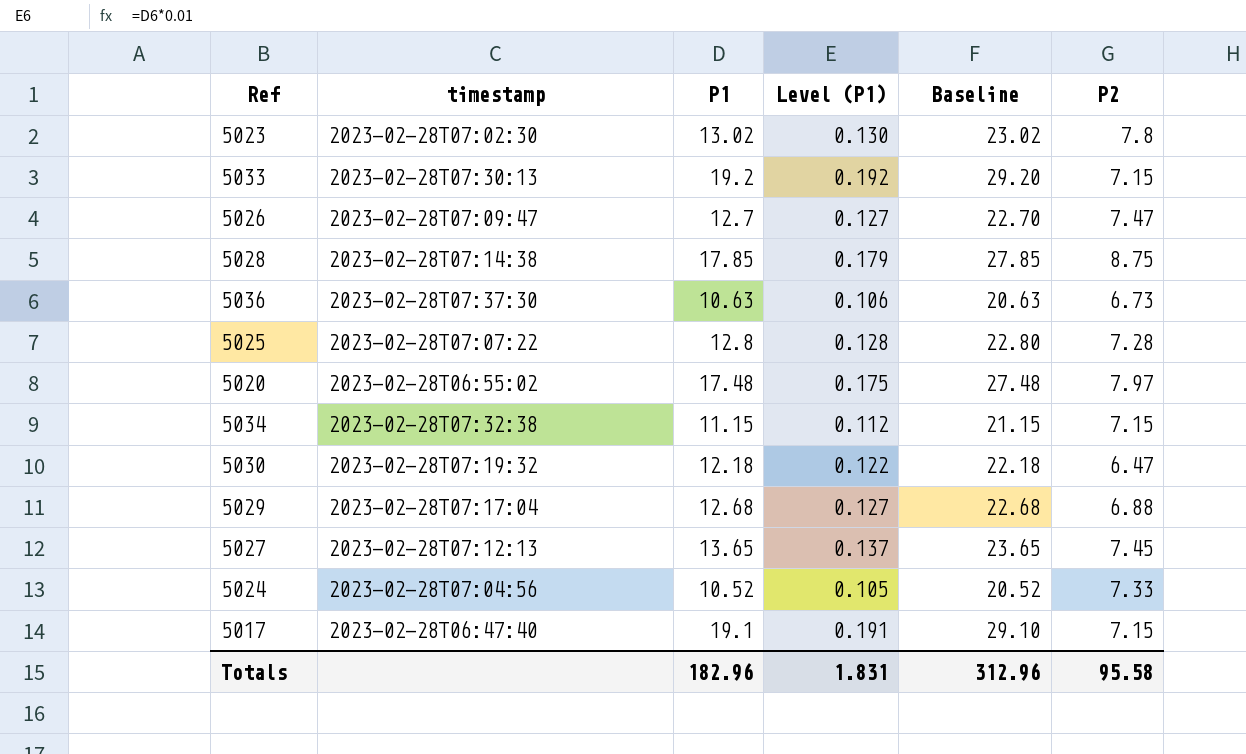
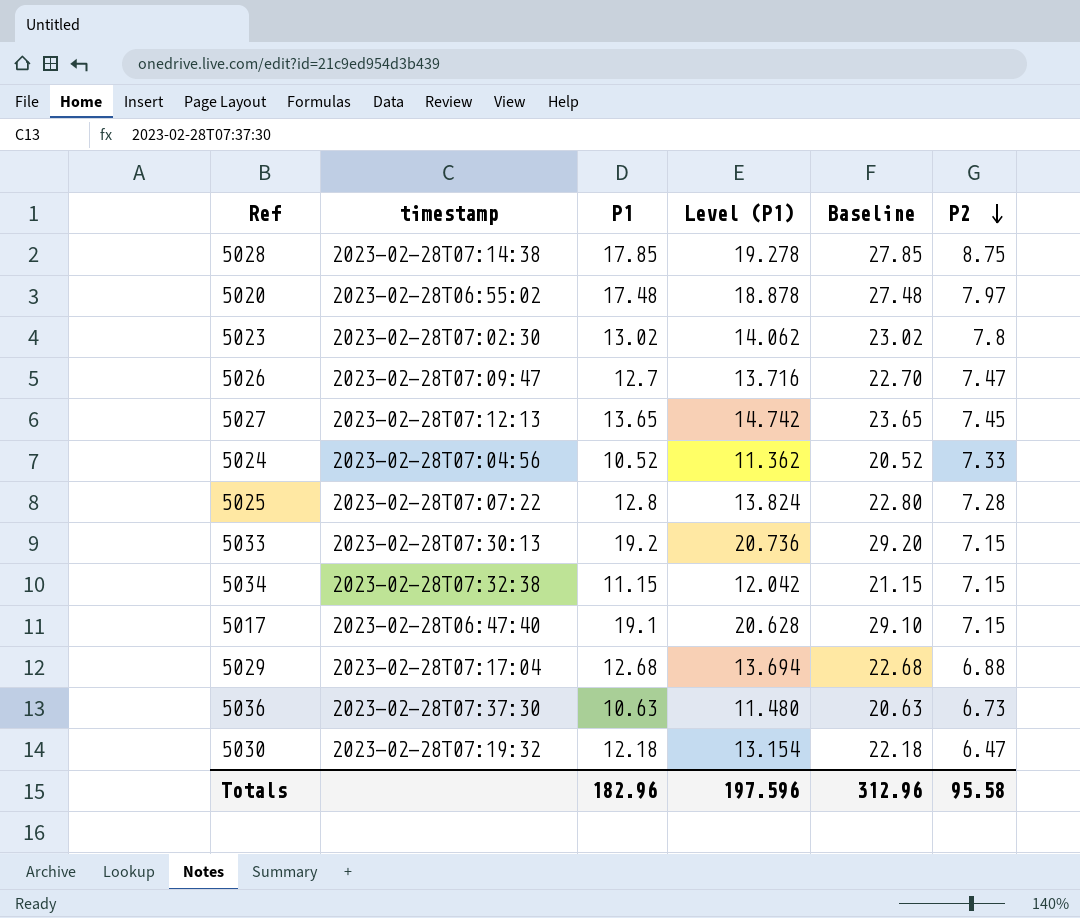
row order: none -> P2 descending
column Level (P1) | formula: [P1] * 0.01 -> [P1] * 1.08
Totals | Level (P1): 1.831 -> 197.596

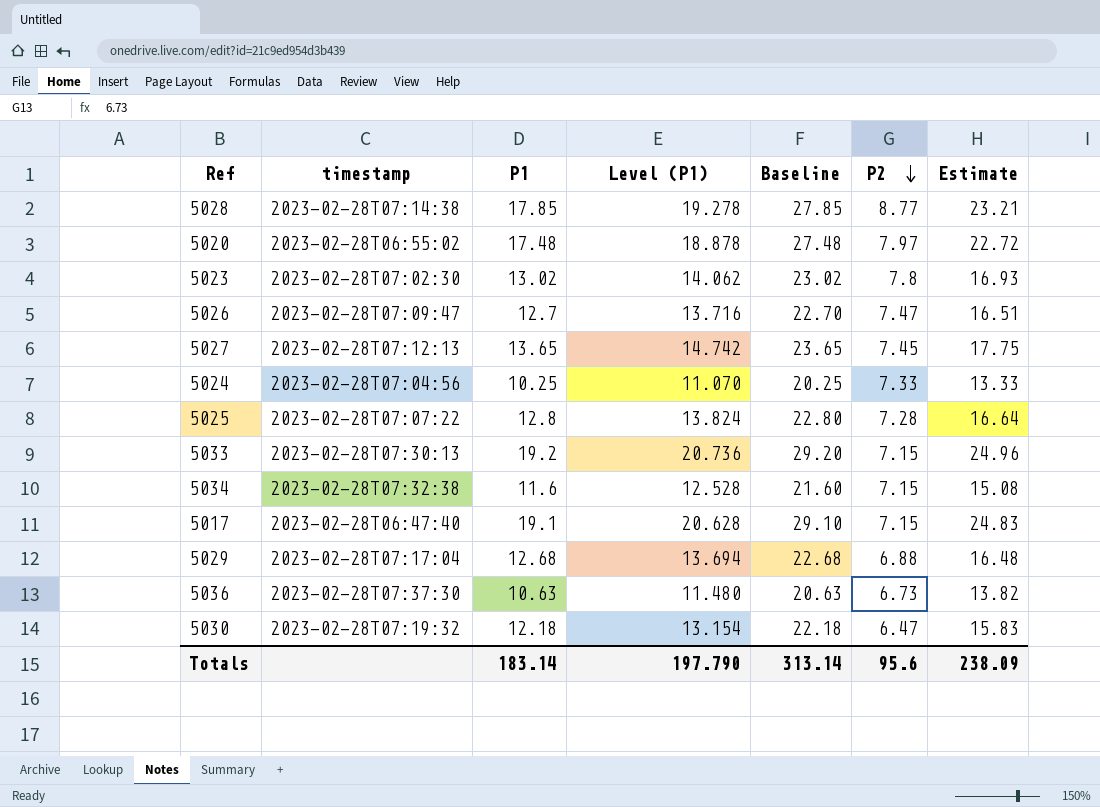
column Estimate | formula: none -> [P1] * 1.3
5028 | P2: 8.75 -> 8.77
5024 | P1: 10.52 -> 10.25
5024 | Level (P1): 11.362 -> 11.070
5024 | Baseline: 20.52 -> 20.25
5034 | P1: 11.15 -> 11.6
5034 | Level (P1): 12.042 -> 12.528
5034 | Baseline: 21.15 -> 21.60
Totals | P1: 182.96 -> 183.14
Totals | Level (P1): 197.596 -> 197.790
Totals | Baseline: 312.96 -> 313.14
Totals | P2: 95.58 -> 95.6

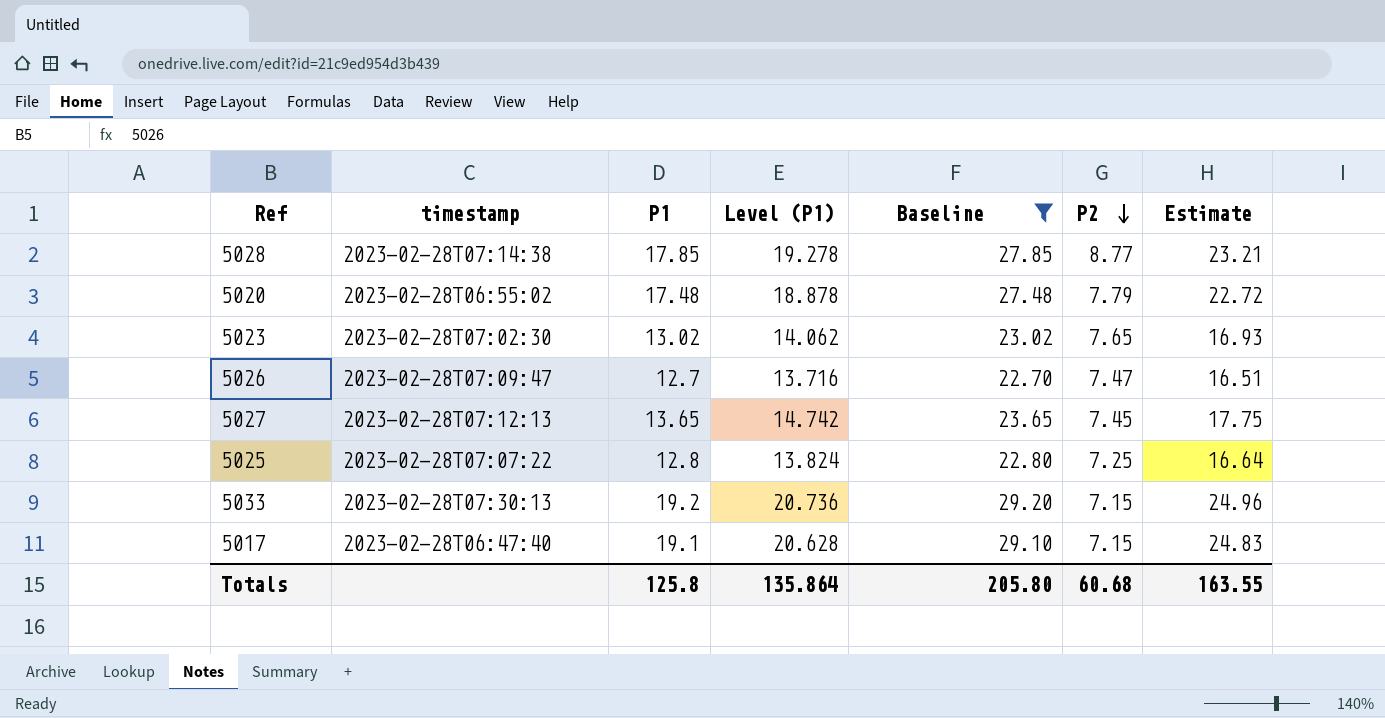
filter: none -> Baseline >= 22.70
5020 | P2: 7.97 -> 7.79
5023 | P2: 7.8 -> 7.65
5025 | P2: 7.28 -> 7.25
Totals | P1: 183.14 -> 125.8
Totals | Level (P1): 197.790 -> 135.864
Totals | Baseline: 313.14 -> 205.80
Totals | P2: 95.6 -> 60.68
Totals | Estimate: 238.09 -> 163.55

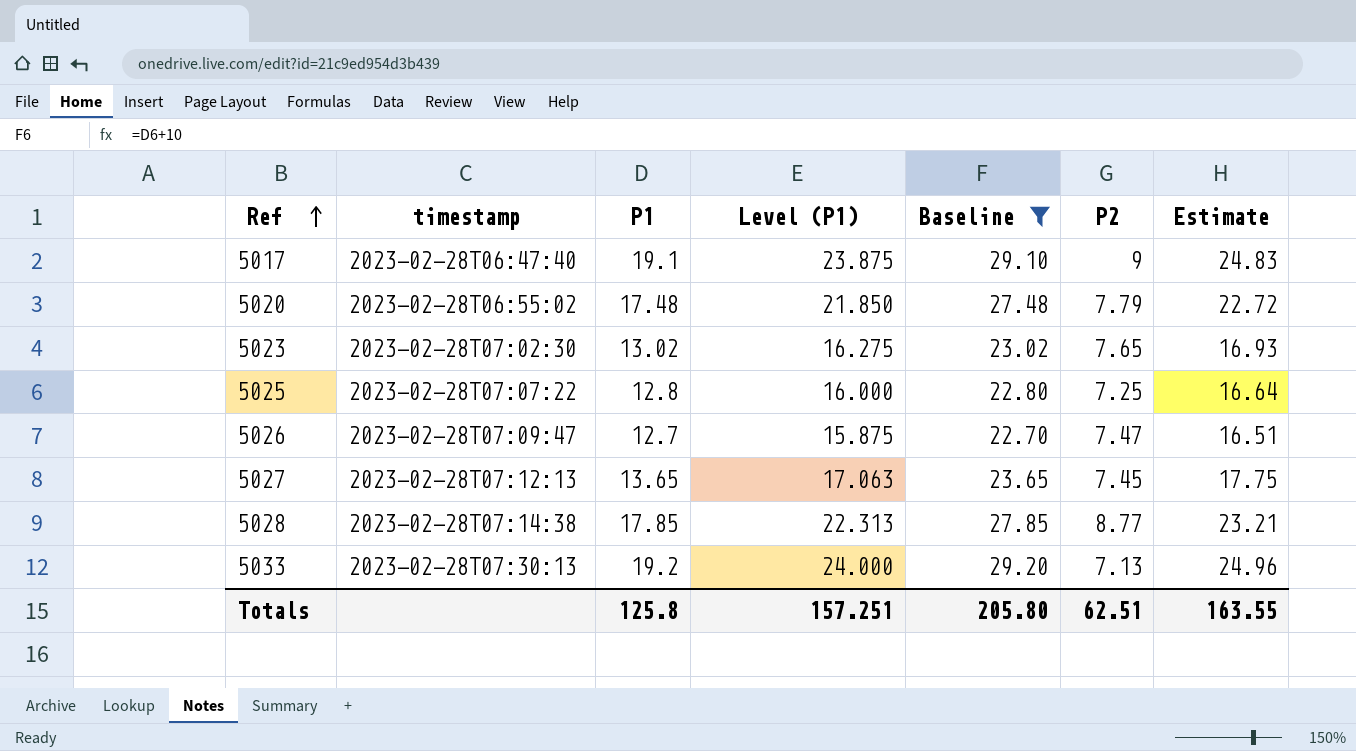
row order: P2 descending -> Ref ascending
column Level (P1) | formula: [P1] * 1.08 -> [P1] * 1.25
5017 | P2: 7.15 -> 9
5033 | P2: 7.15 -> 7.13
Totals | Level (P1): 135.864 -> 157.251
Totals | P2: 60.68 -> 62.51

